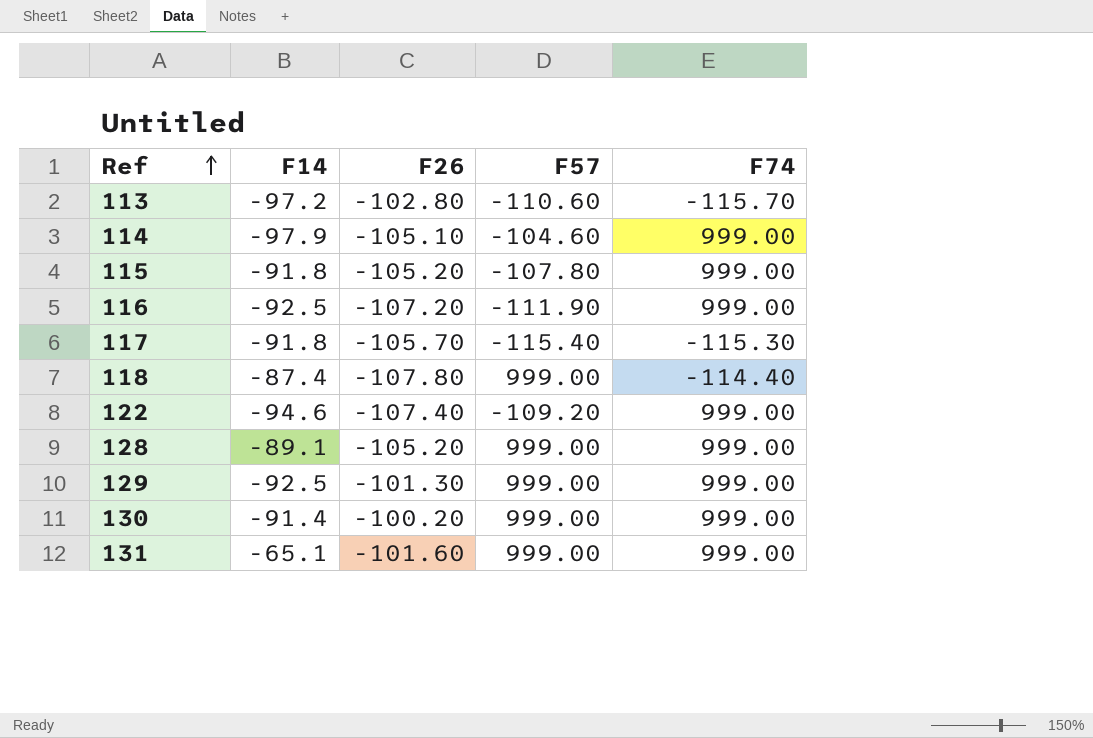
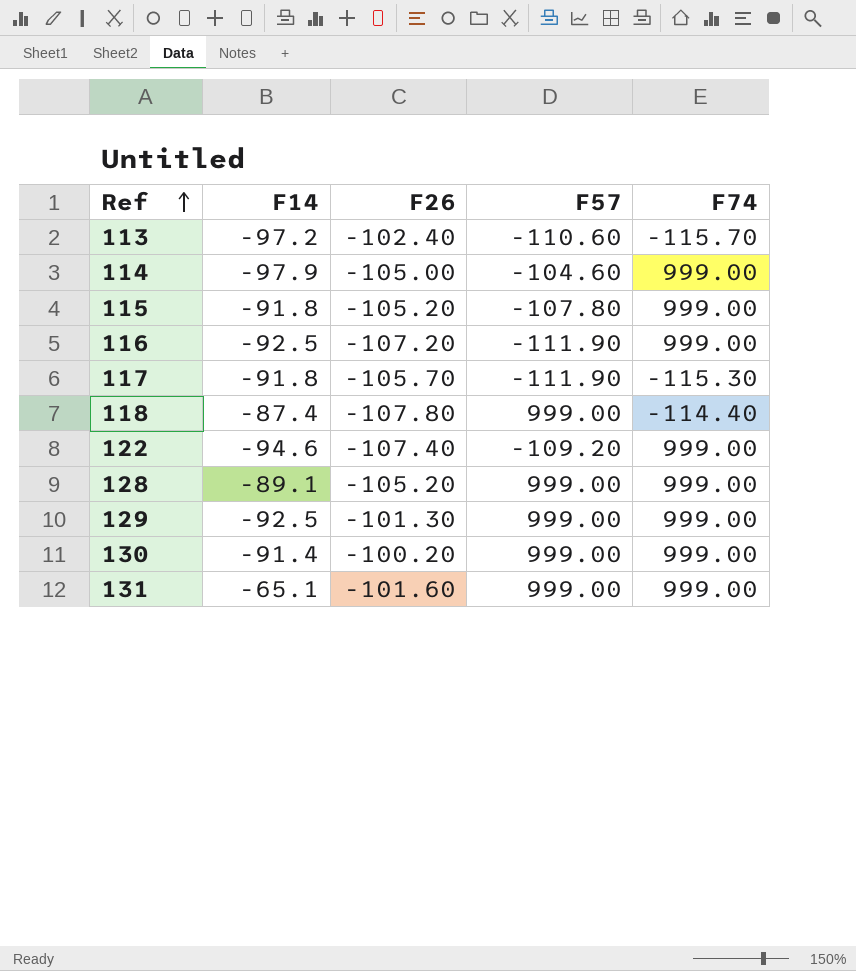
113 | F26: -102.80 -> -102.40
114 | F26: -105.10 -> -105.00
117 | F57: -115.40 -> -111.90

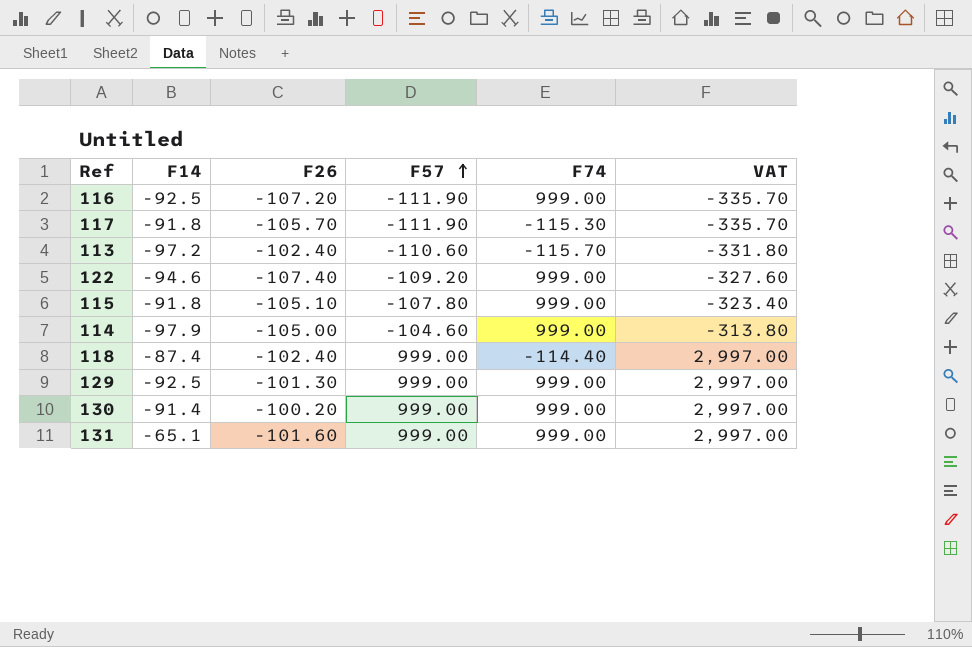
row order: Ref ascending -> F57 ascending
column VAT | formula: none -> [F57] * 3
row 128: -89.1 | -105.20 | 999.00 | 999.00 -> none
115 | F26: -105.20 -> -105.10
118 | F26: -107.80 -> -102.40

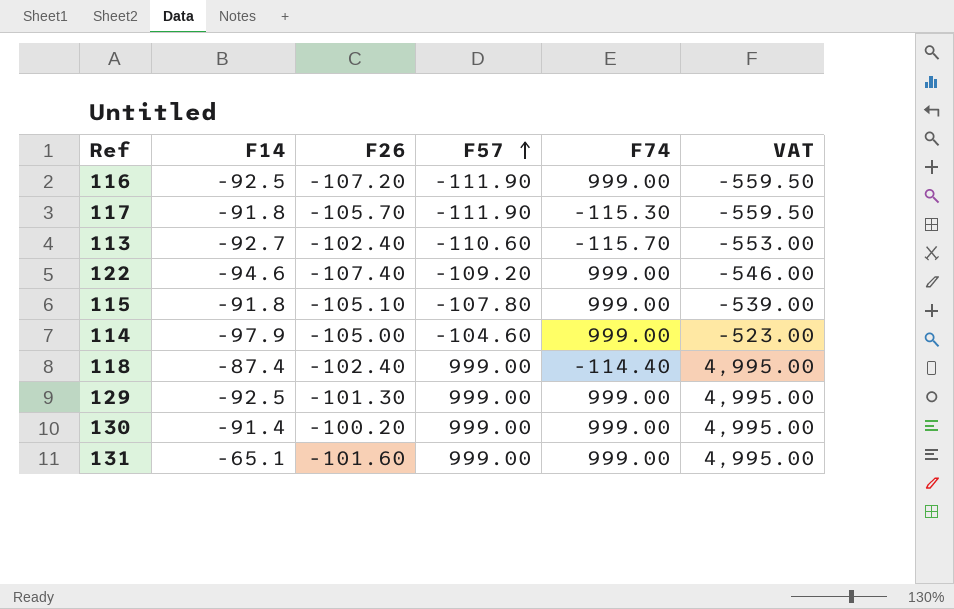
column VAT | formula: [F57] * 3 -> [F57] * 5
113 | F14: -97.2 -> -92.7

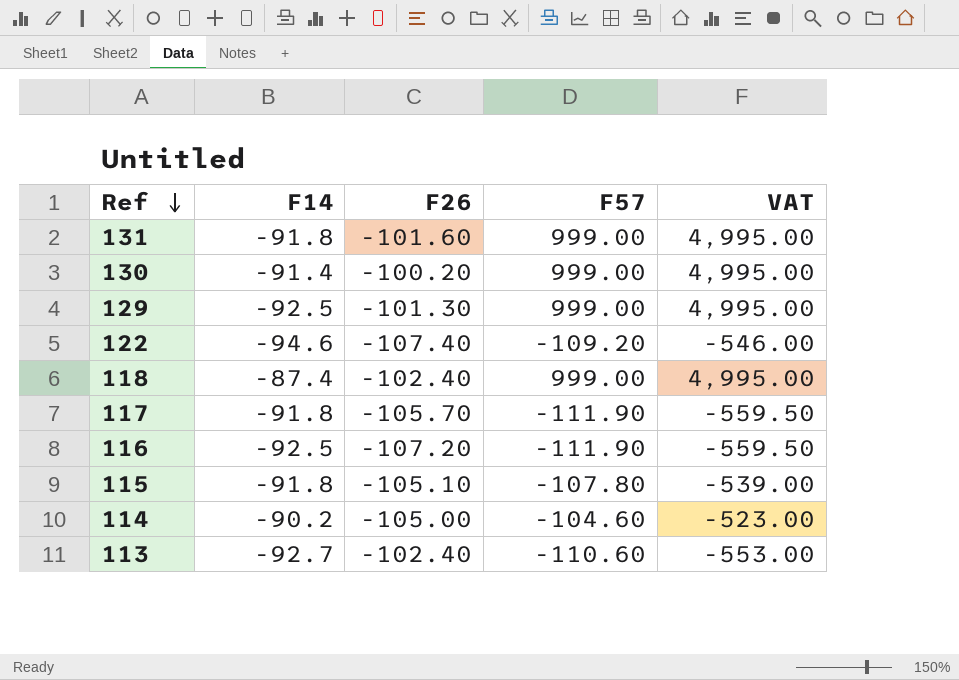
row order: F57 ascending -> Ref descending
column F74 | position: 5 -> none
131 | F14: -65.1 -> -91.8
114 | F14: -97.9 -> -90.2

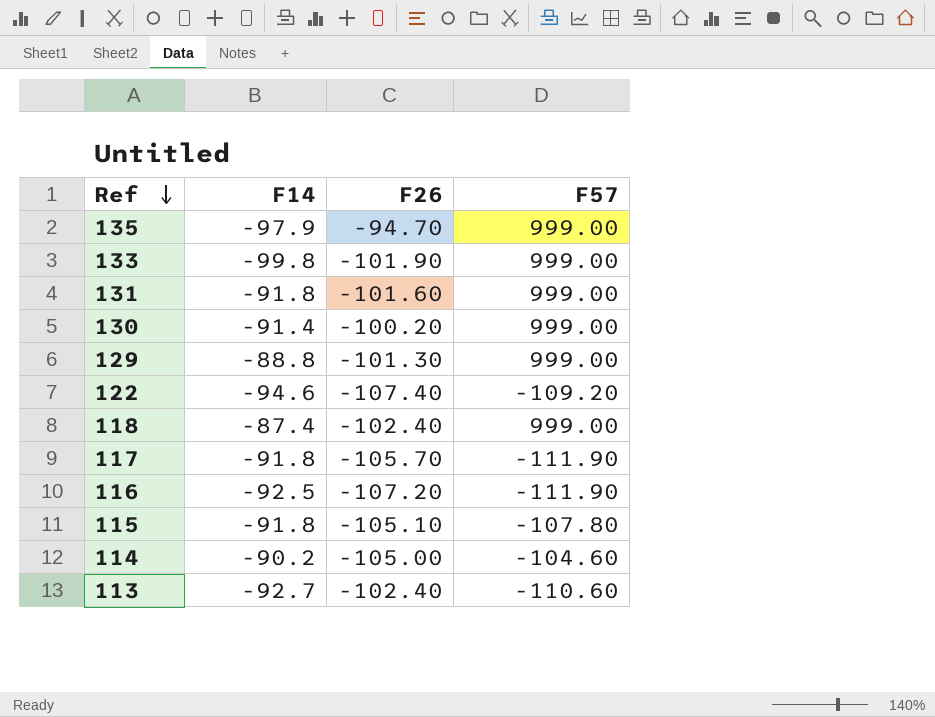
column VAT | formula: [F57] * 5 -> none
row 135: none -> -97.9 | -94.70 | 999.00
row 133: none -> -99.8 | -101.90 | 999.00
129 | F14: -92.5 -> -88.8

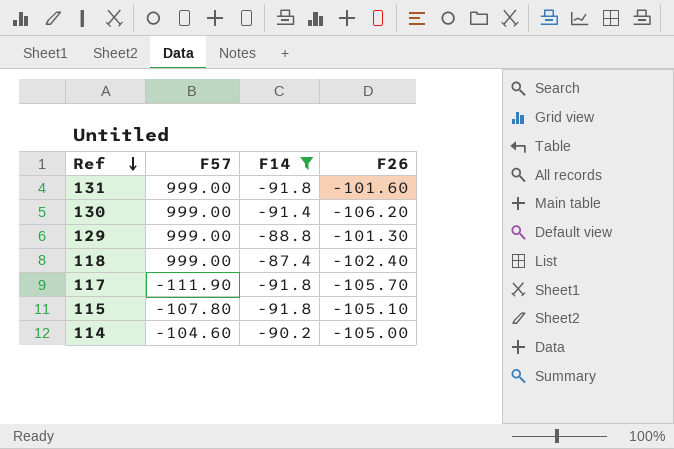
filter: none -> F14 >= -91.8
column F57 | position: 4 -> 2
130 | F26: -100.20 -> -106.20

